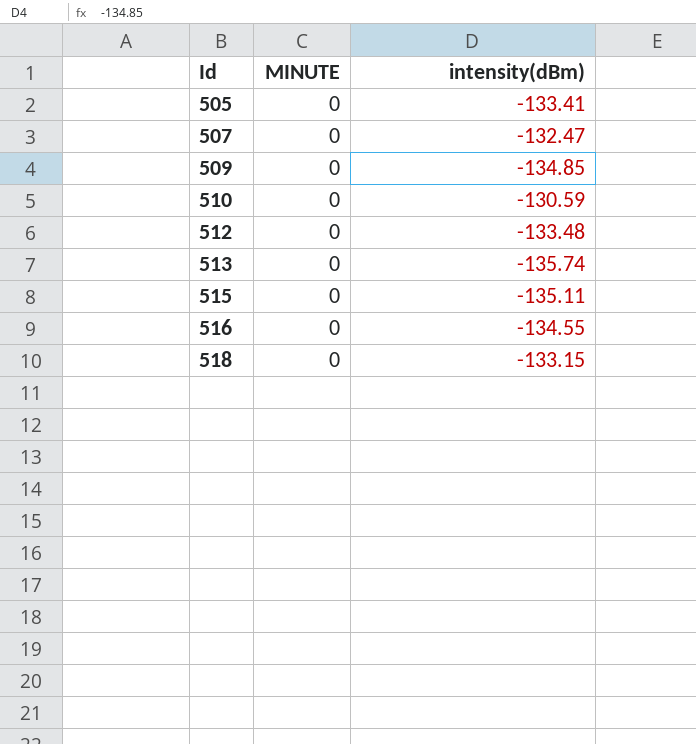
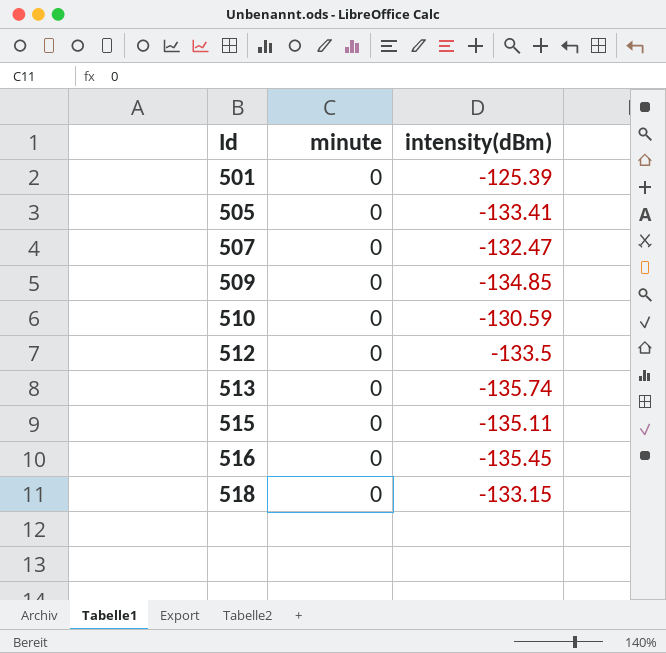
column name: MINUTE -> minute
row 501: none -> 0 | -125.39
512 | intensity(dBm): -133.48 -> -133.5
516 | intensity(dBm): -134.55 -> -135.45

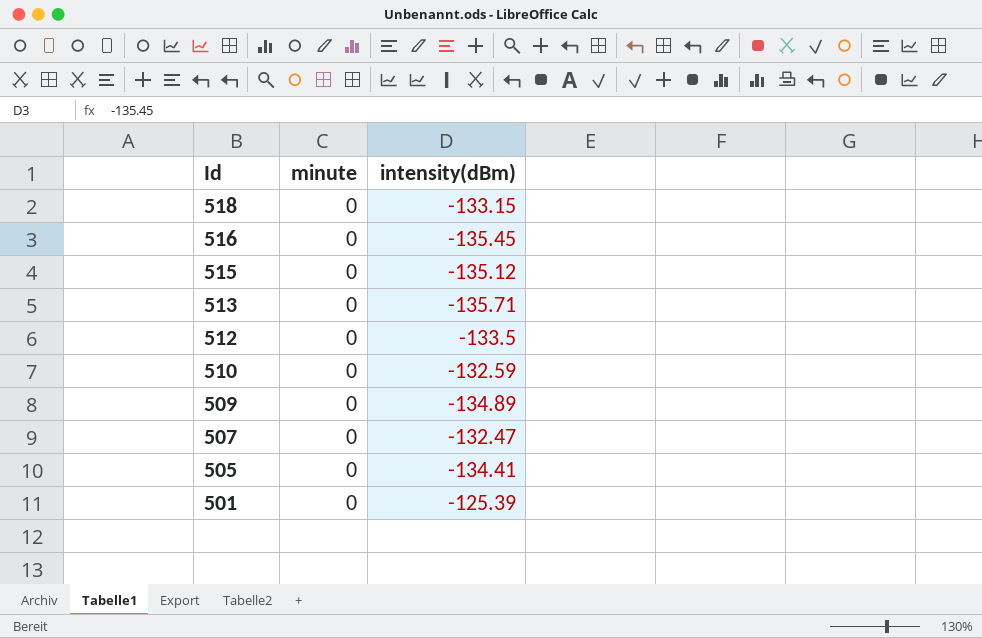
row order: Id ascending -> Id descending
515 | intensity(dBm): -135.11 -> -135.12
513 | intensity(dBm): -135.74 -> -135.71
510 | intensity(dBm): -130.59 -> -132.59
509 | intensity(dBm): -134.85 -> -134.89
505 | intensity(dBm): -133.41 -> -134.41

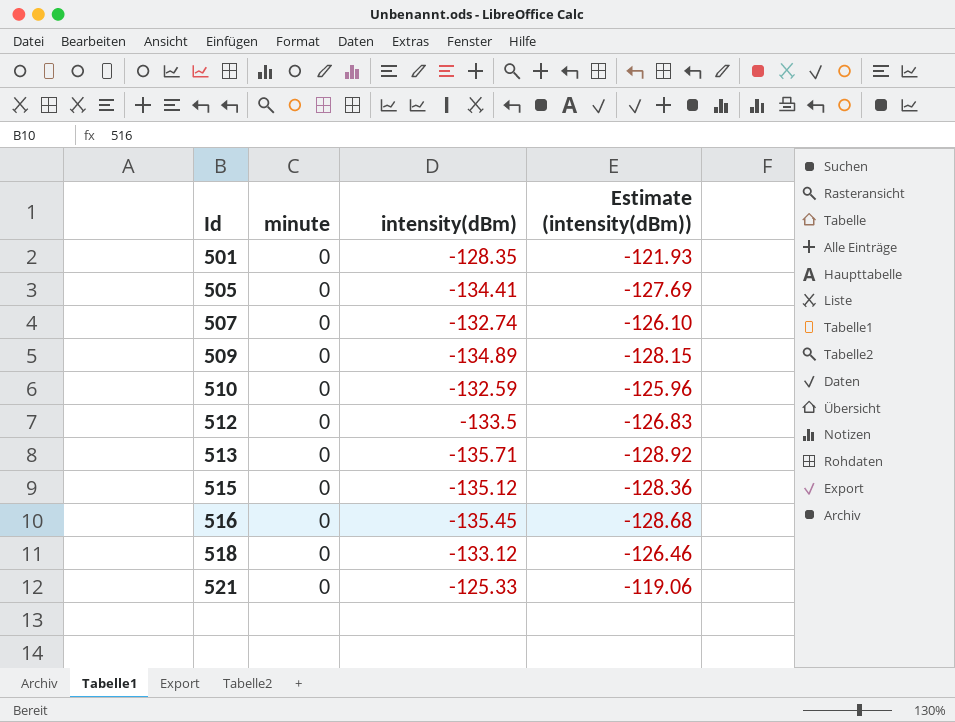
row order: Id descending -> Id ascending
column Estimate (intensity(dBm)) | formula: none -> [intensity(dBm)] * 0.95
501 | intensity(dBm): -125.39 -> -128.35
507 | intensity(dBm): -132.47 -> -132.74
518 | intensity(dBm): -133.15 -> -133.12
row 521: none -> 0 | -125.33 | -119.06

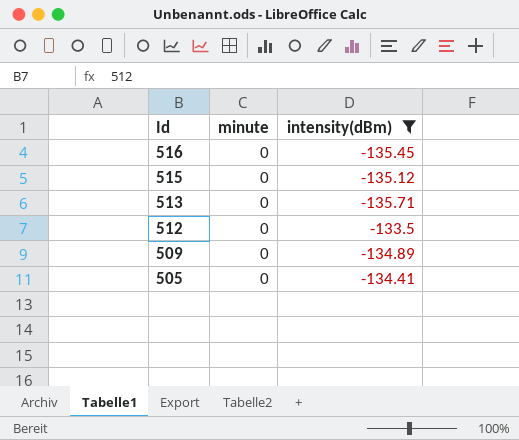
filter: none -> intensity(dBm) <= -133.5
row order: Id ascending -> Id descending
column Estimate (intensity(dBm)) | formula: [intensity(dBm)] * 0.95 -> none

